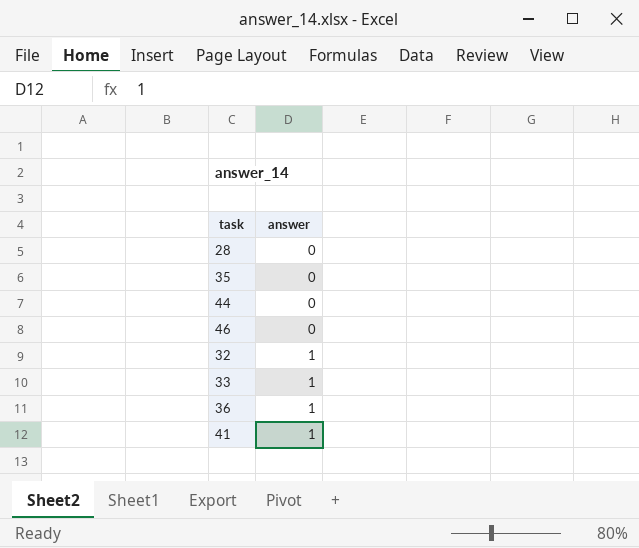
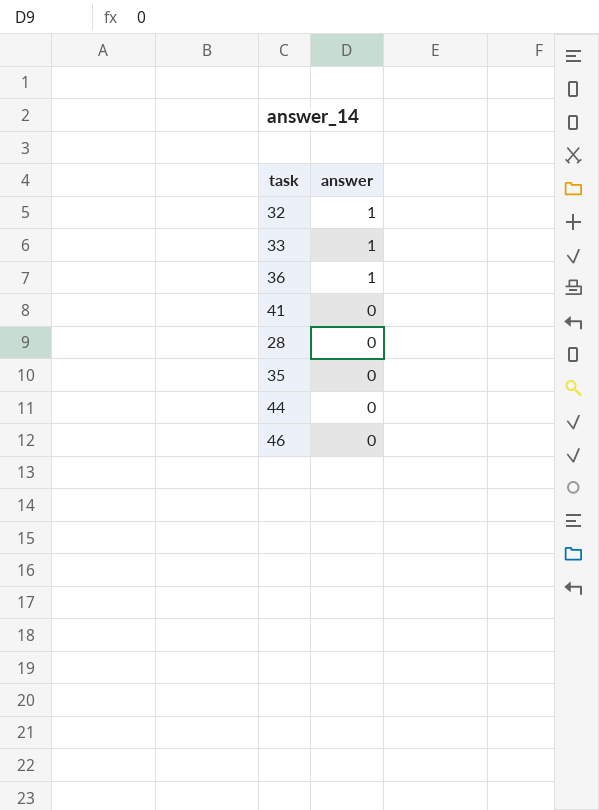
row order: answer ascending -> answer descending
41 | answer: 1 -> 0

